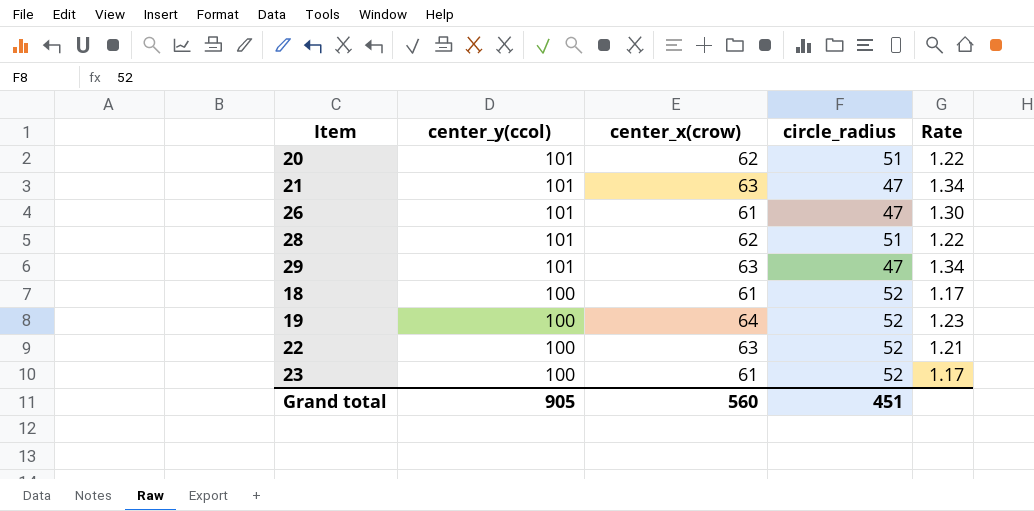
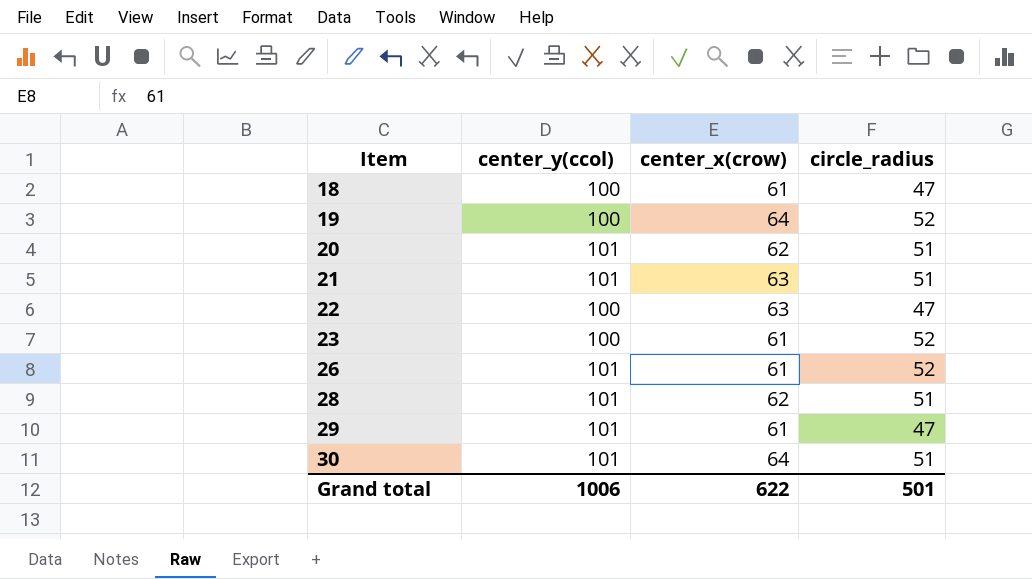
row order: center_y(ccol) descending -> Item ascending
column Rate | formula: [center_x(crow)] / [circle_radius] -> none
18 | circle_radius: 52 -> 47
21 | circle_radius: 47 -> 51
22 | circle_radius: 52 -> 47
26 | circle_radius: 47 -> 52
29 | center_x(crow): 63 -> 61
row 30: none -> 101 | 64 | 51
Grand total | center_y(ccol): 905 -> 1006
Grand total | center_x(crow): 560 -> 622
Grand total | circle_radius: 451 -> 501

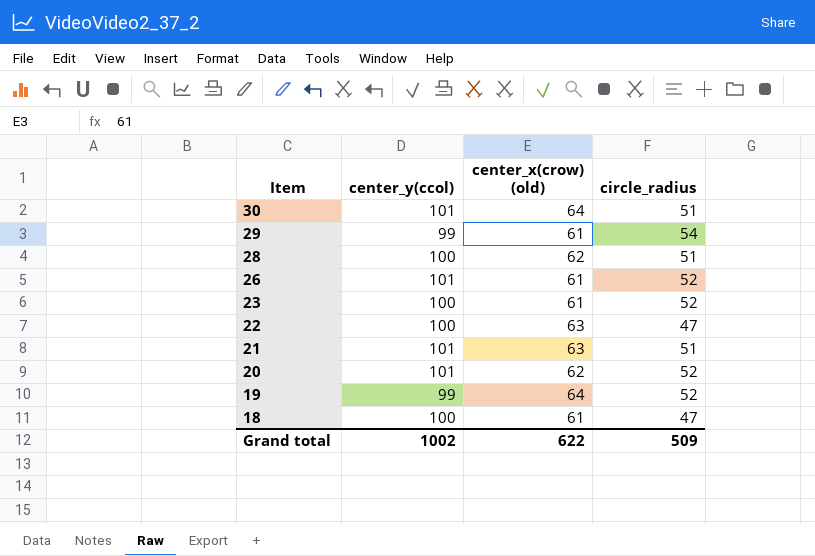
row order: Item ascending -> Item descending
column name: center_x(crow) -> center_x(crow) (old)
29 | center_y(ccol): 101 -> 99
29 | circle_radius: 47 -> 54
28 | center_y(ccol): 101 -> 100
20 | circle_radius: 51 -> 52
19 | center_y(ccol): 100 -> 99
Grand total | center_y(ccol): 1006 -> 1002
Grand total | circle_radius: 501 -> 509

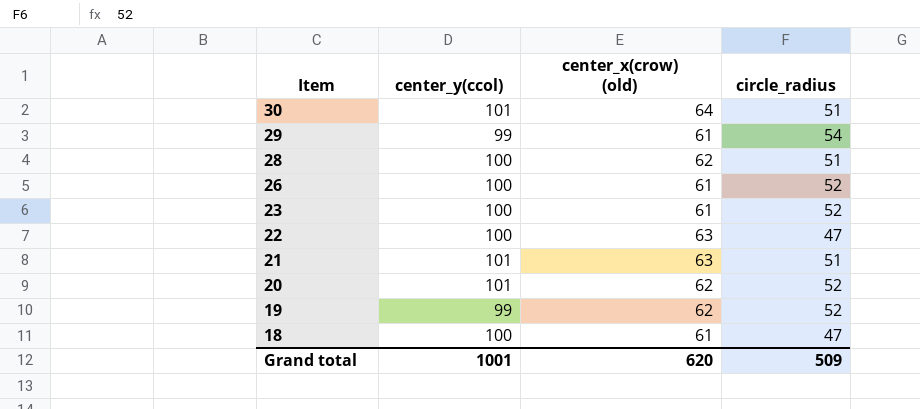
26 | center_y(ccol): 101 -> 100
19 | center_x(crow) (old): 64 -> 62
Grand total | center_y(ccol): 1002 -> 1001
Grand total | center_x(crow) (old): 622 -> 620

